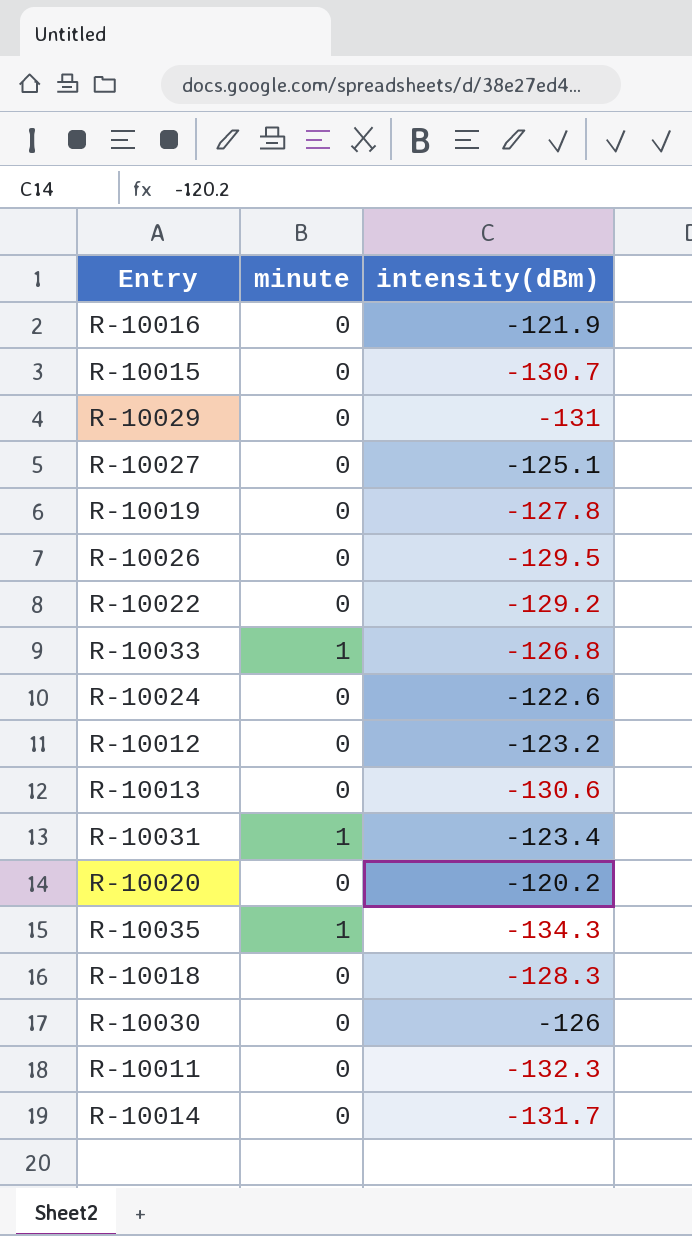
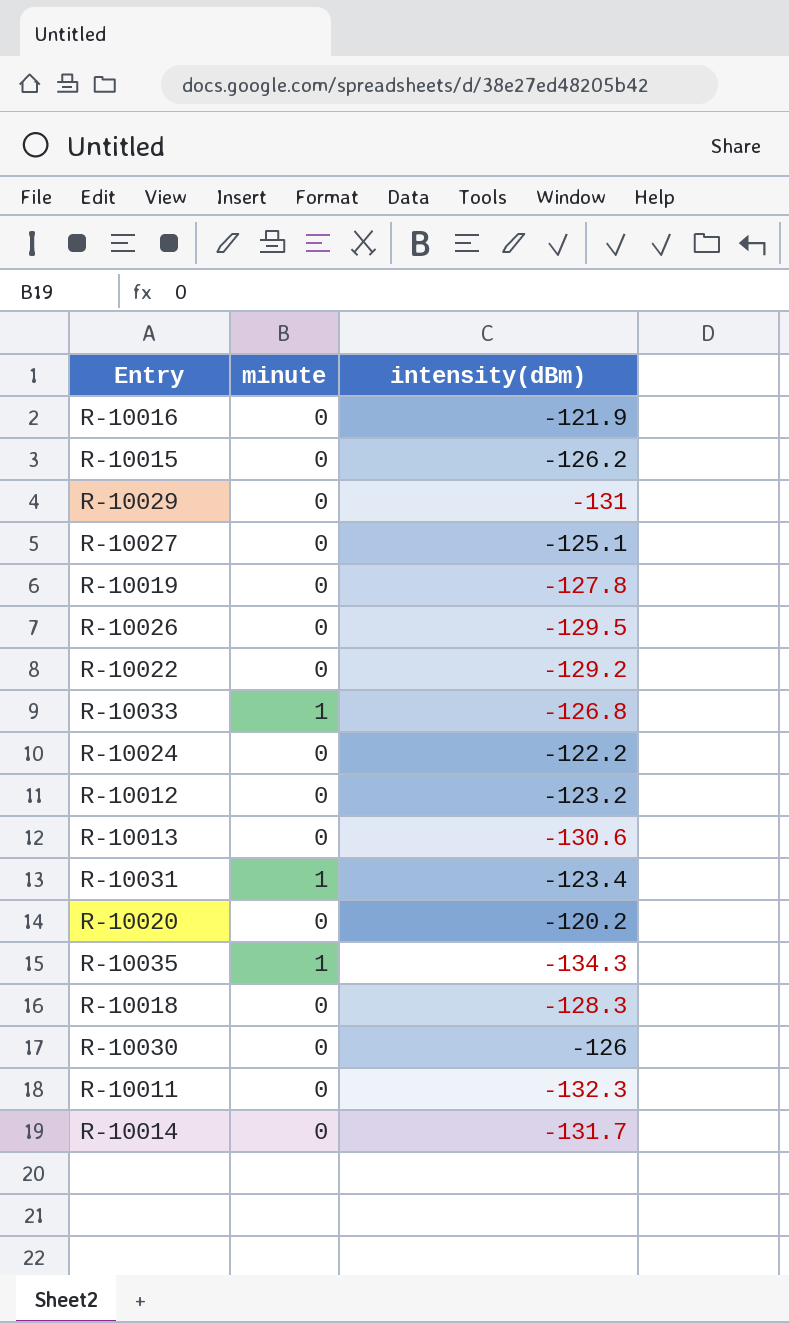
R-10015 | intensity(dBm): -130.7 -> -126.2
R-10024 | intensity(dBm): -122.6 -> -122.2

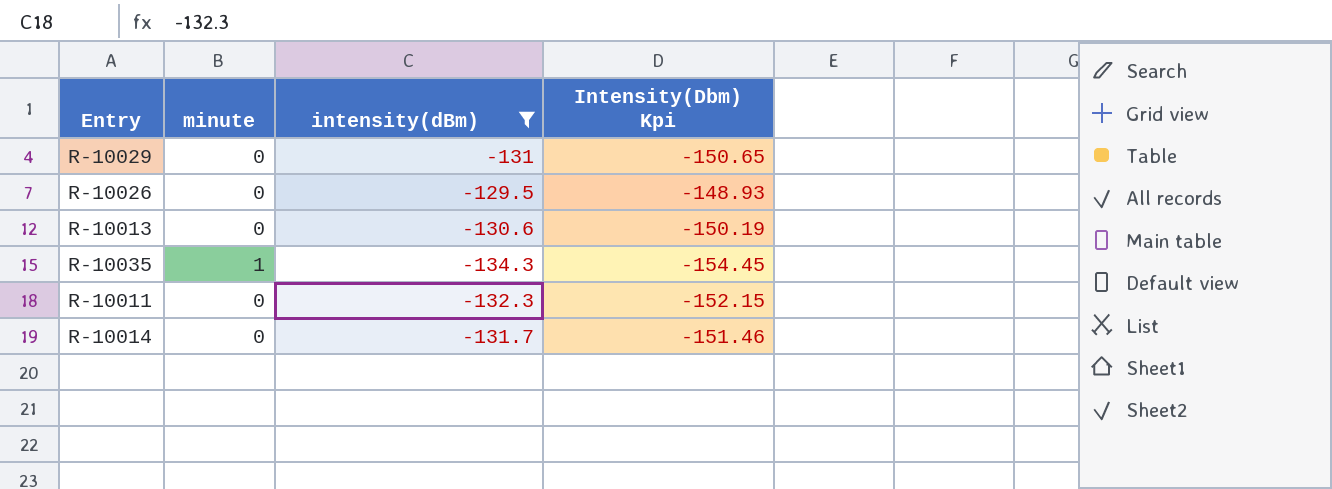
filter: none -> intensity(dBm) <= -129.5
column Intensity(Dbm) Kpi | formula: none -> [intensity(dBm)] * 1.15

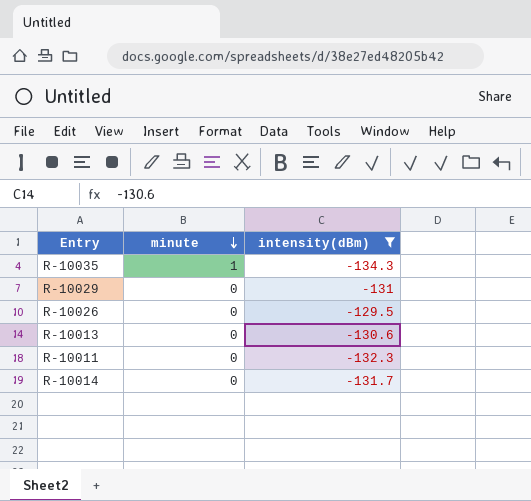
row order: none -> minute descending
column Intensity(Dbm) Kpi | formula: [intensity(dBm)] * 1.15 -> none

